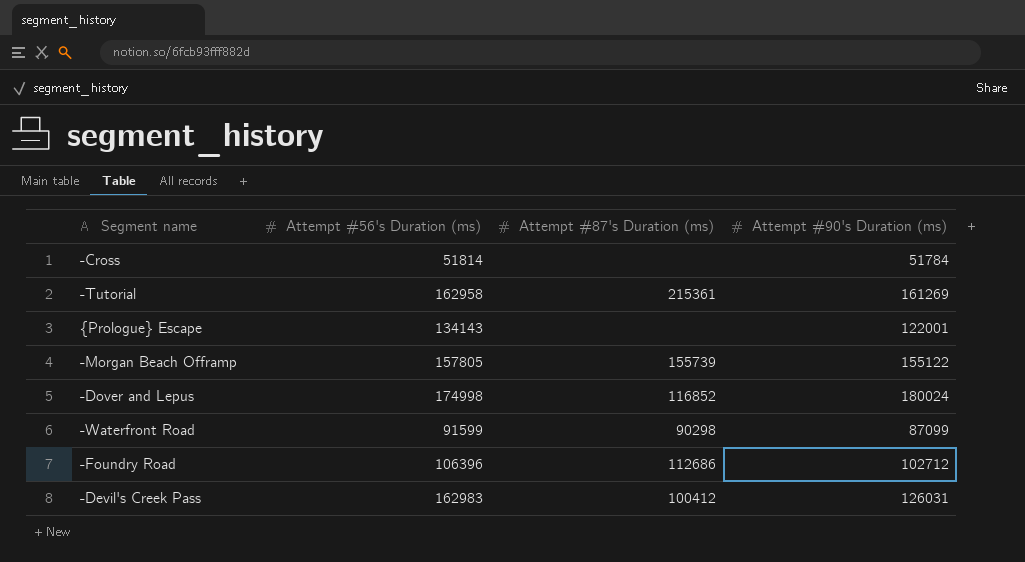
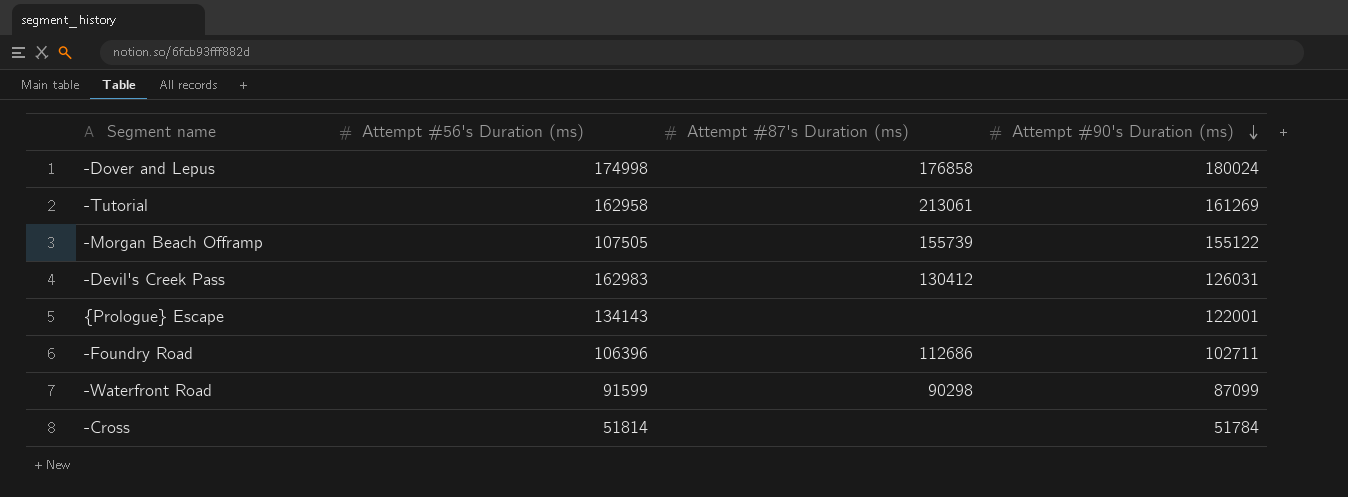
row order: none -> Attempt #90's Duration (ms) descending
-Dover and Lepus | Attempt #87's Duration (ms): 116852 -> 176858
-Tutorial | Attempt #87's Duration (ms): 215361 -> 213061
-Morgan Beach Offramp | Attempt #56's Duration (ms): 157805 -> 107505
-Devil's Creek Pass | Attempt #87's Duration (ms): 100412 -> 130412
-Foundry Road | Attempt #90's Duration (ms): 102712 -> 102711

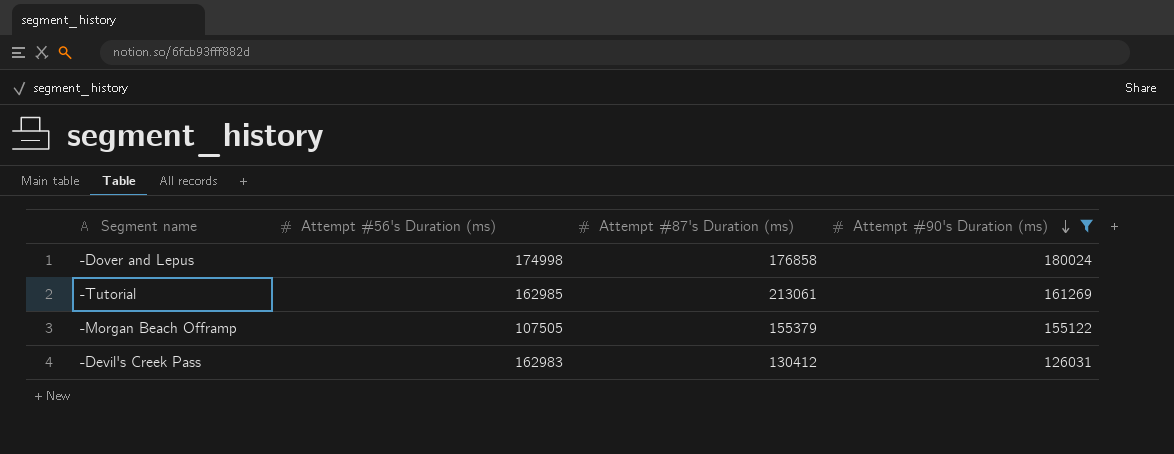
filter: none -> Attempt #90's Duration (ms) >= 126031
-Tutorial | Attempt #56's Duration (ms): 162958 -> 162985
-Morgan Beach Offramp | Attempt #87's Duration (ms): 155739 -> 155379

